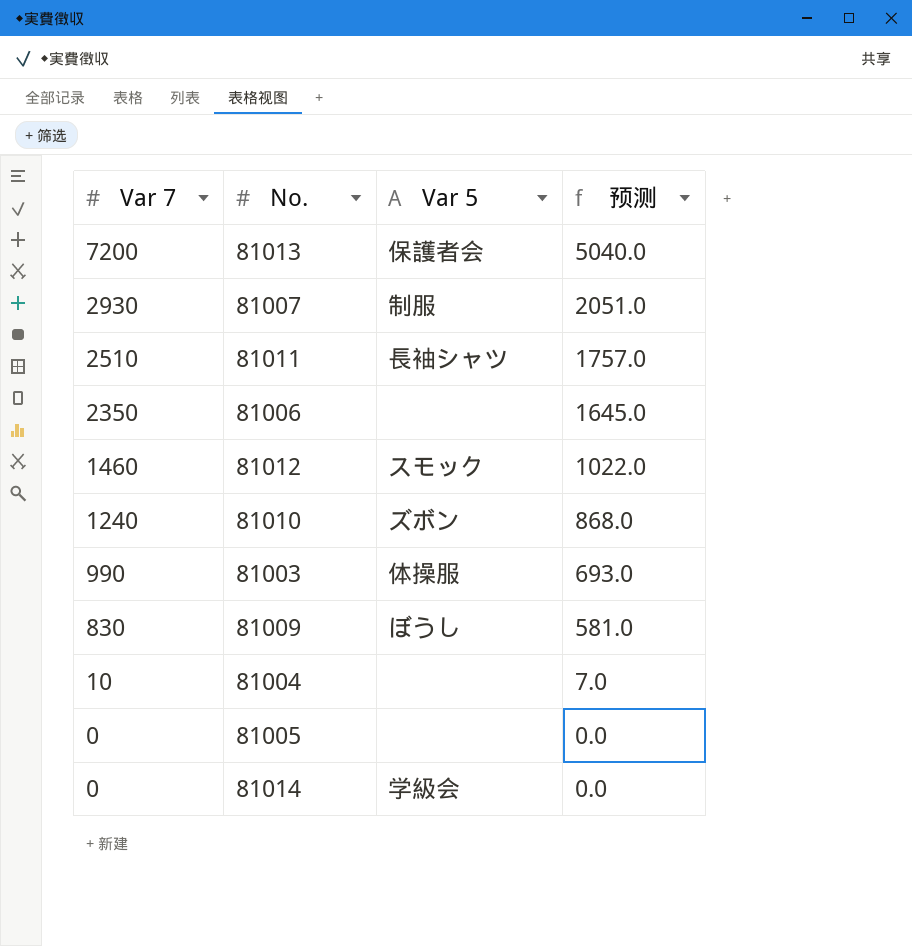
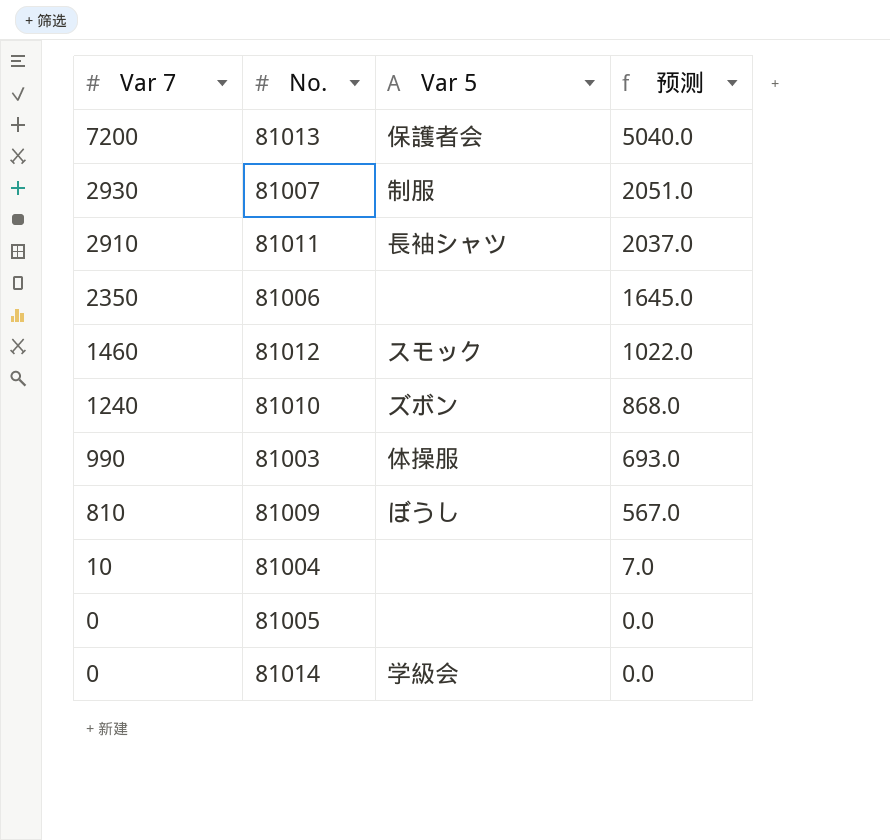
81011 | Var 7: 2510 -> 2910
81011 | 预测: 1757.0 -> 2037.0
81009 | Var 7: 830 -> 810
81009 | 预测: 581.0 -> 567.0

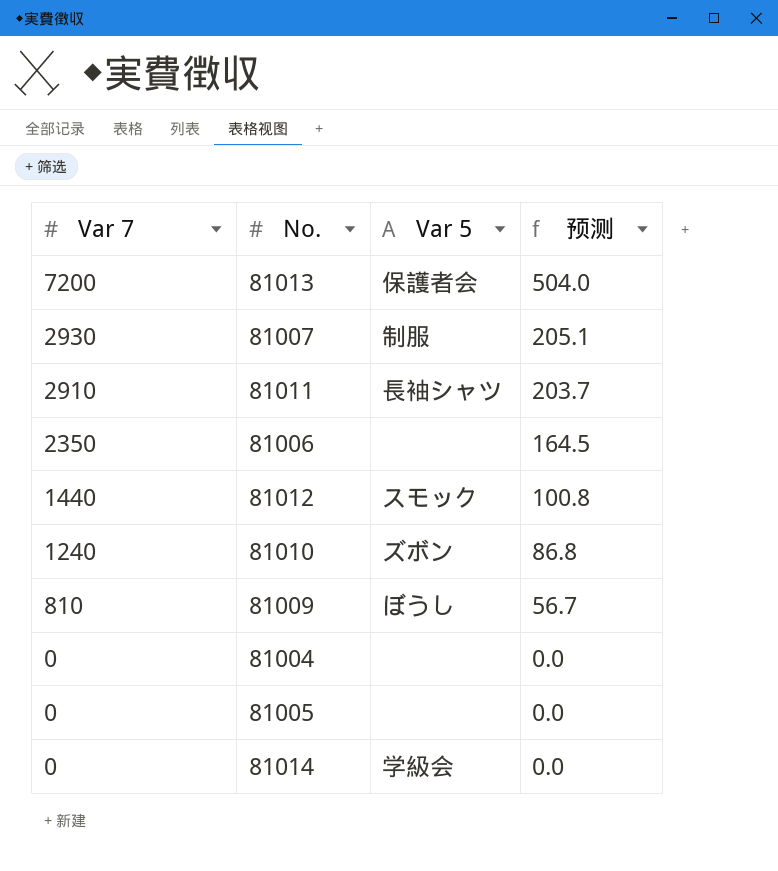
column 预测 | formula: [Var 7] * 0.7 -> [Var 7] * 0.07
row 81003: 990 | 体操服 | 693.0 -> none
81012 | Var 7: 1460 -> 1440
81004 | Var 7: 10 -> 0

